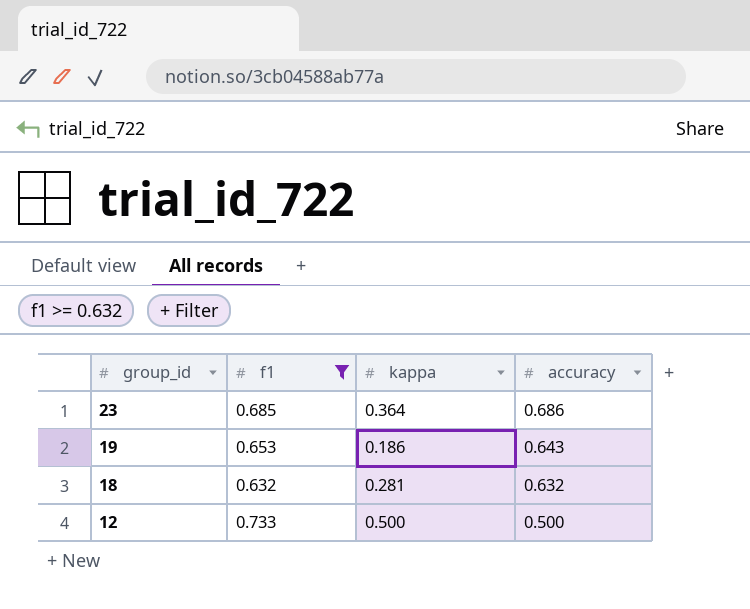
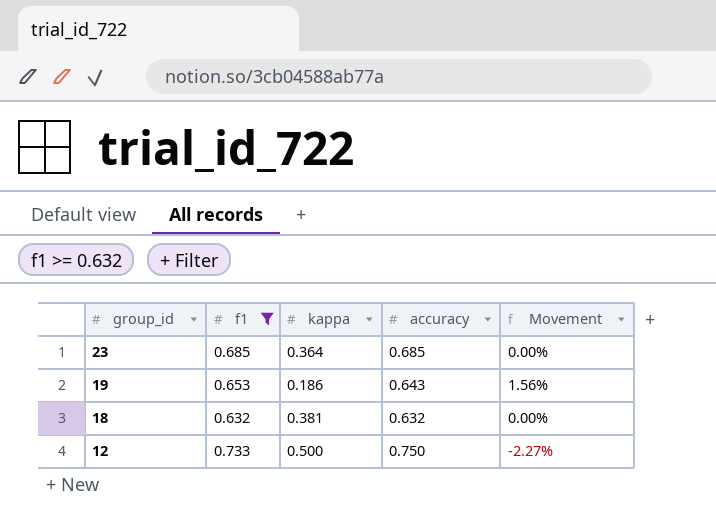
column Movement | formula: none -> ([f1] - [accuracy]) / [accuracy]
23 | accuracy: 0.686 -> 0.685
18 | kappa: 0.281 -> 0.381
12 | accuracy: 0.500 -> 0.750

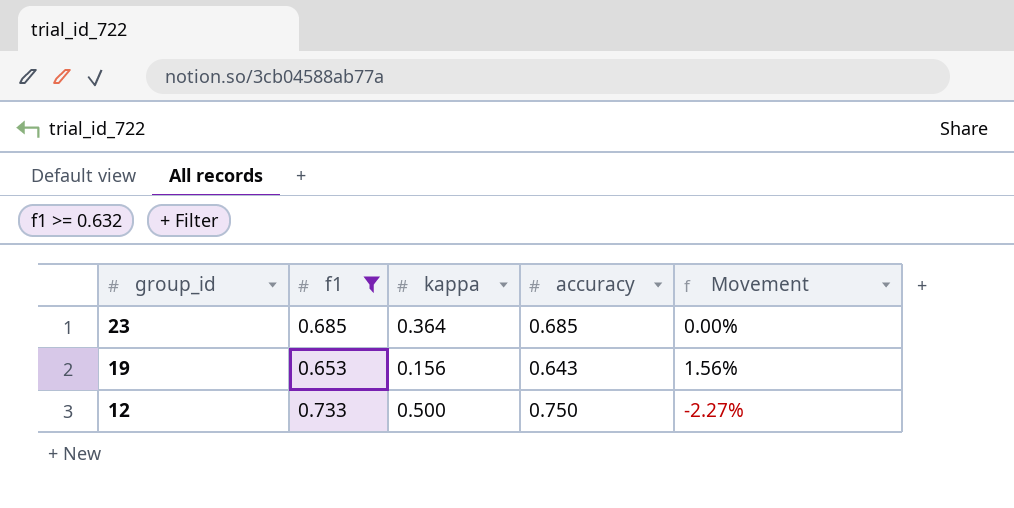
row 18: 0.632 | 0.381 | 0.632 | 0.00% -> none
19 | kappa: 0.186 -> 0.156

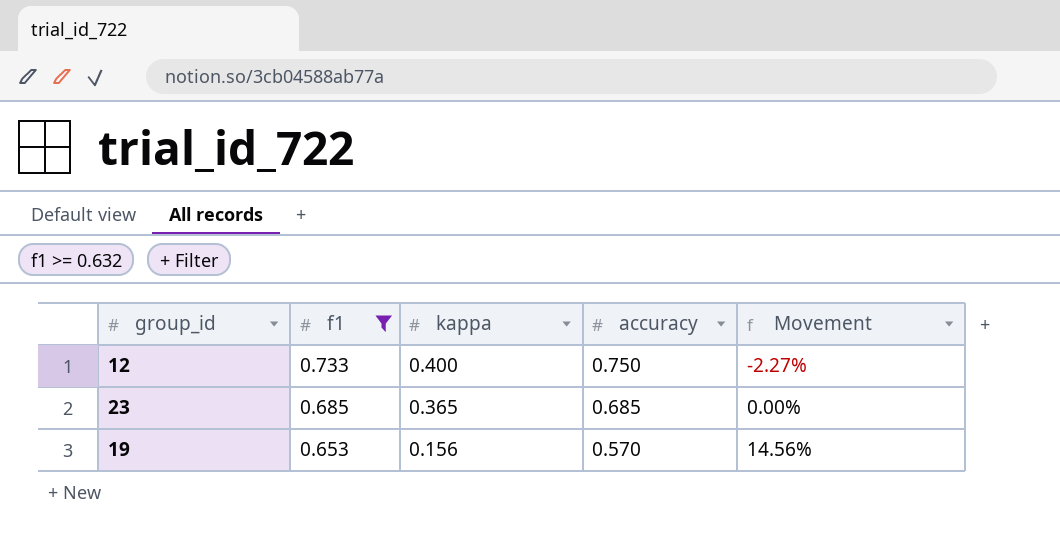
row order: group_id descending -> f1 descending
12 | kappa: 0.500 -> 0.400
23 | kappa: 0.364 -> 0.365
19 | accuracy: 0.643 -> 0.570
19 | Movement: 1.56% -> 14.56%

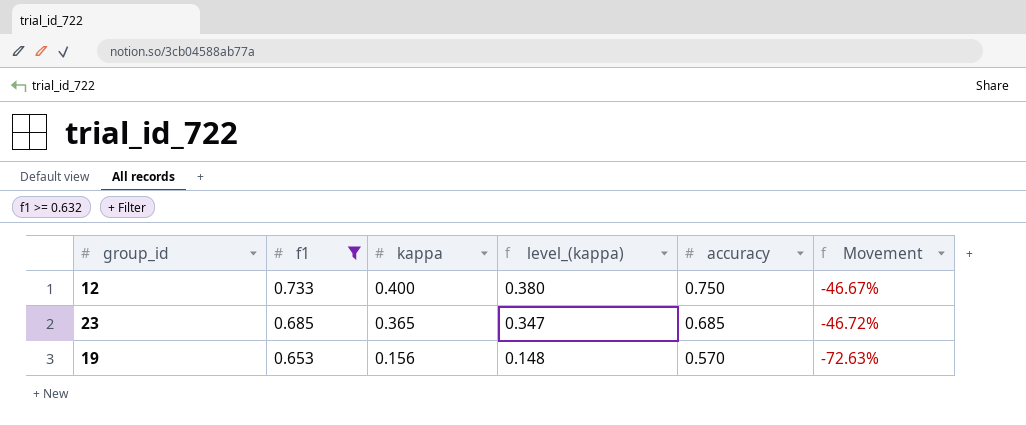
column level_(kappa) | formula: none -> [kappa] * 0.95
column Movement | formula: ([f1] - [accuracy]) / [accuracy] -> ([kappa] - [accuracy]) / [accuracy]

